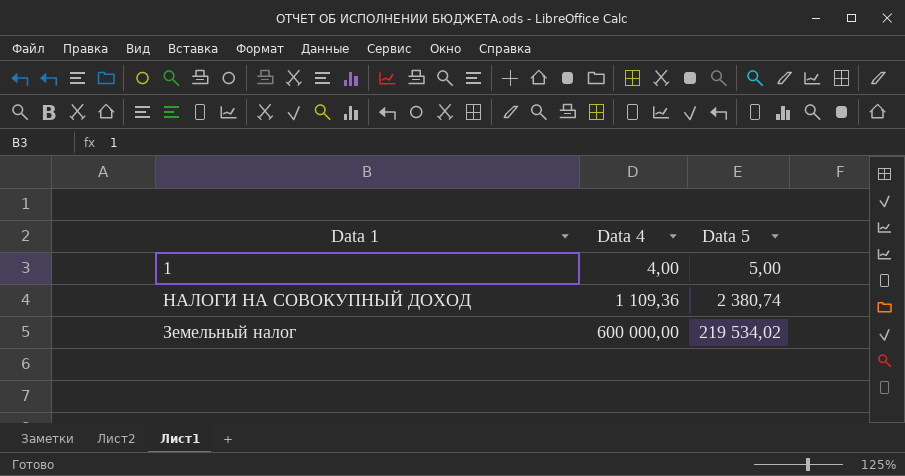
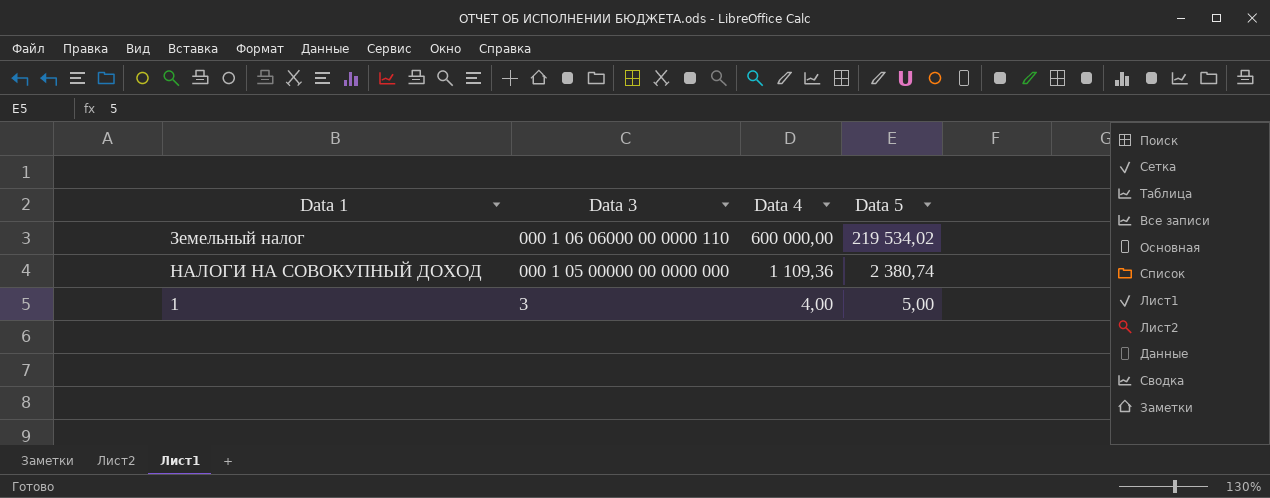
row order: Data 4 ascending -> Data 4 descending
column Data 3 | position: none -> 2

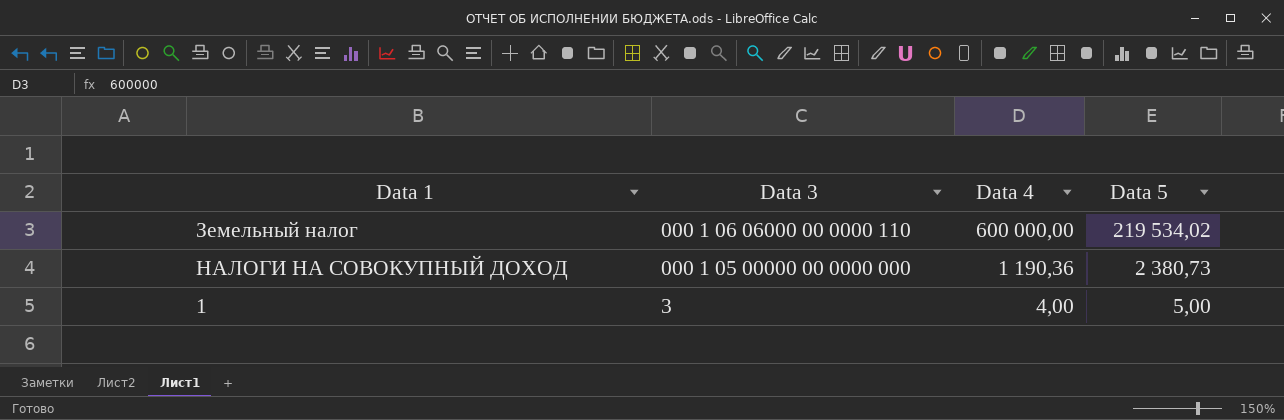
НАЛОГИ НА СОВОКУПНЫЙ ДОХОД | Data 4: 1 109,36 -> 1 190,36
НАЛОГИ НА СОВОКУПНЫЙ ДОХОД | Data 5: 2 380,74 -> 2 380,73

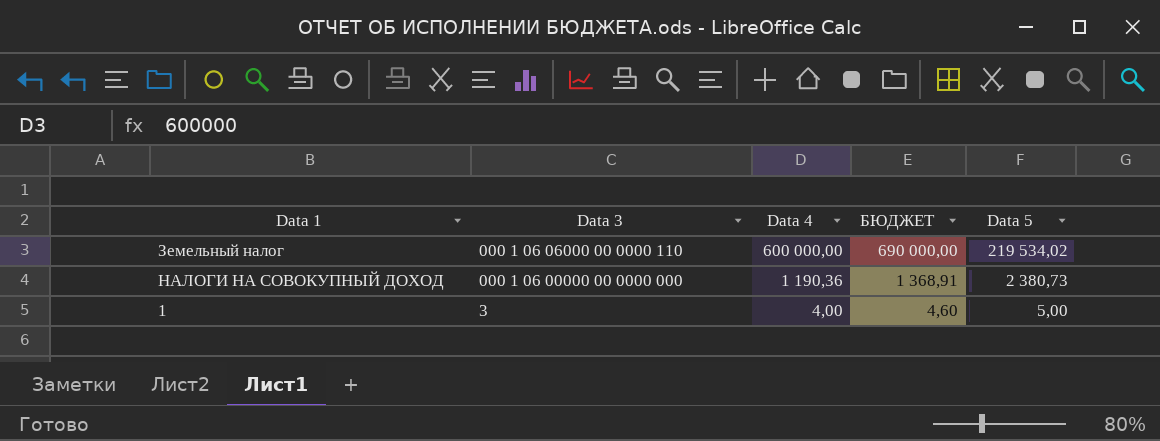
column БЮДЖЕТ | formula: none -> [Data 4] * 1,15
НАЛОГИ НА СОВОКУПНЫЙ ДОХОД | Data 3: 000 1 05 00000 00 0000 000 -> 000 1 06 00000 00 0000 000

